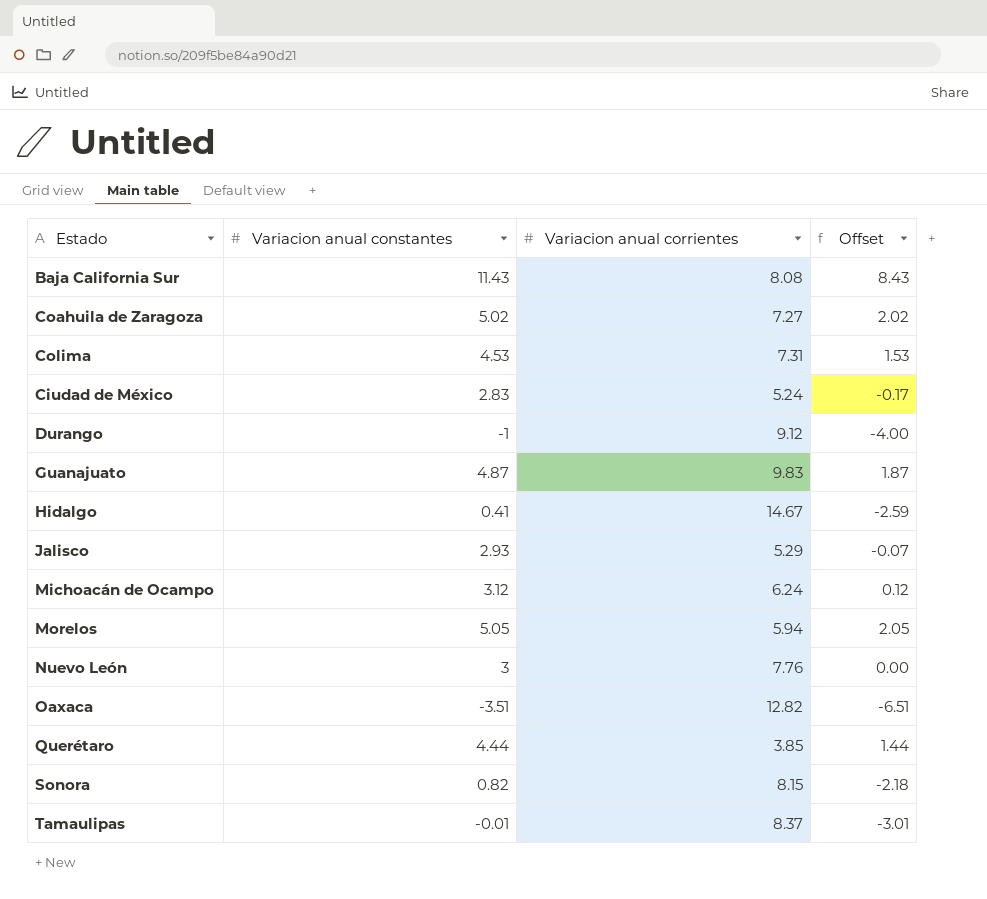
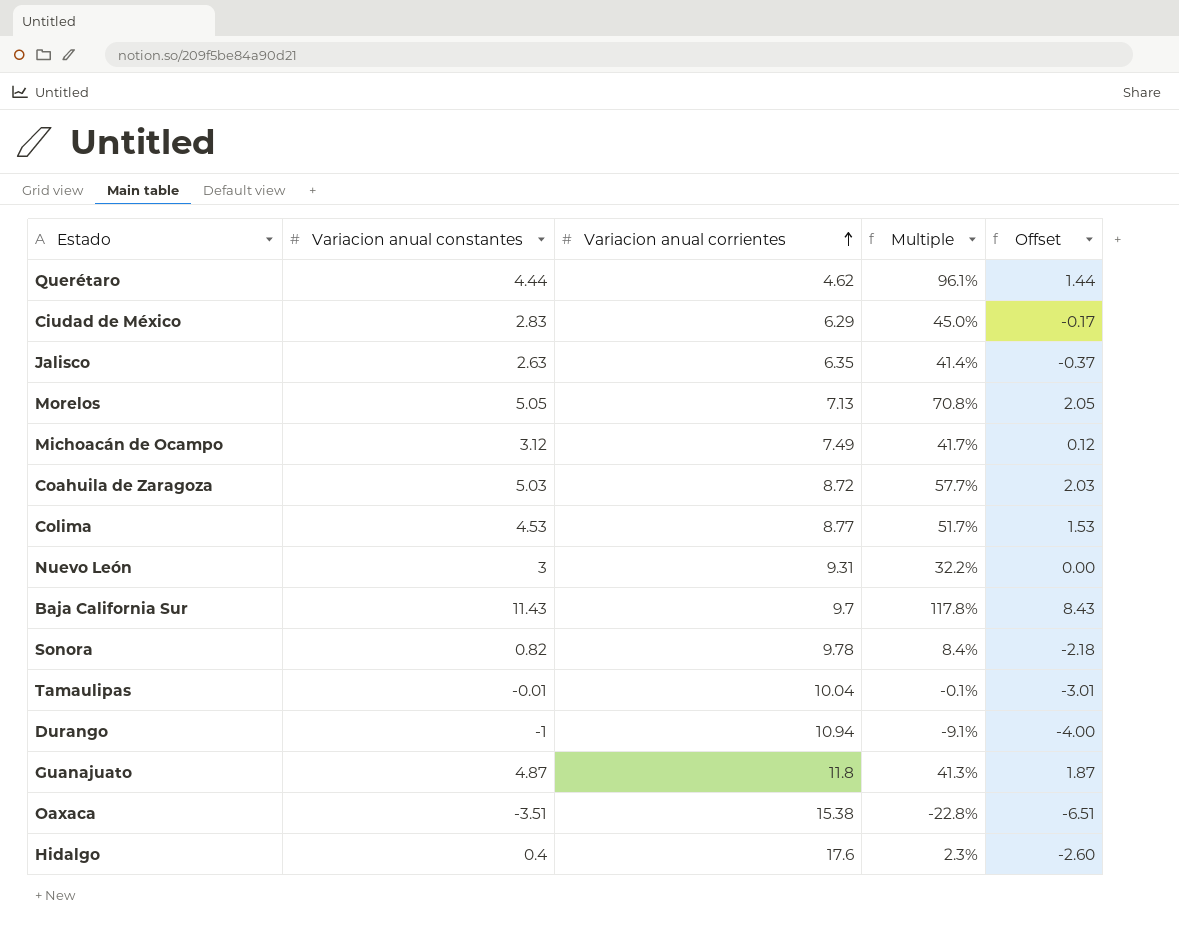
row order: none -> Variacion anual corrientes ascending
column Multiple | formula: none -> [Variacion anual constantes] / [Variacion anual corrientes]
Querétaro | Variacion anual corrientes: 3.85 -> 4.62
Ciudad de México | Variacion anual corrientes: 5.24 -> 6.29
Jalisco | Variacion anual constantes: 2.93 -> 2.63
Jalisco | Variacion anual corrientes: 5.29 -> 6.35
Jalisco | Offset: -0.07 -> -0.37
Morelos | Variacion anual corrientes: 5.94 -> 7.13
Michoacán de Ocampo | Variacion anual corrientes: 6.24 -> 7.49
Coahuila de Zaragoza | Variacion anual constantes: 5.02 -> 5.03
Coahuila de Zaragoza | Variacion anual corrientes: 7.27 -> 8.72
Coahuila de Zaragoza | Offset: 2.02 -> 2.03
Colima | Variacion anual corrientes: 7.31 -> 8.77
Nuevo León | Variacion anual corrientes: 7.76 -> 9.31
Baja California Sur | Variacion anual corrientes: 8.08 -> 9.7
Sonora | Variacion anual corrientes: 8.15 -> 9.78
Tamaulipas | Variacion anual corrientes: 8.37 -> 10.04
Durango | Variacion anual corrientes: 9.12 -> 10.94
Guanajuato | Variacion anual corrientes: 9.83 -> 11.8
Oaxaca | Variacion anual corrientes: 12.82 -> 15.38
Hidalgo | Variacion anual constantes: 0.41 -> 0.4
Hidalgo | Variacion anual corrientes: 14.67 -> 17.6
Hidalgo | Offset: -2.59 -> -2.60

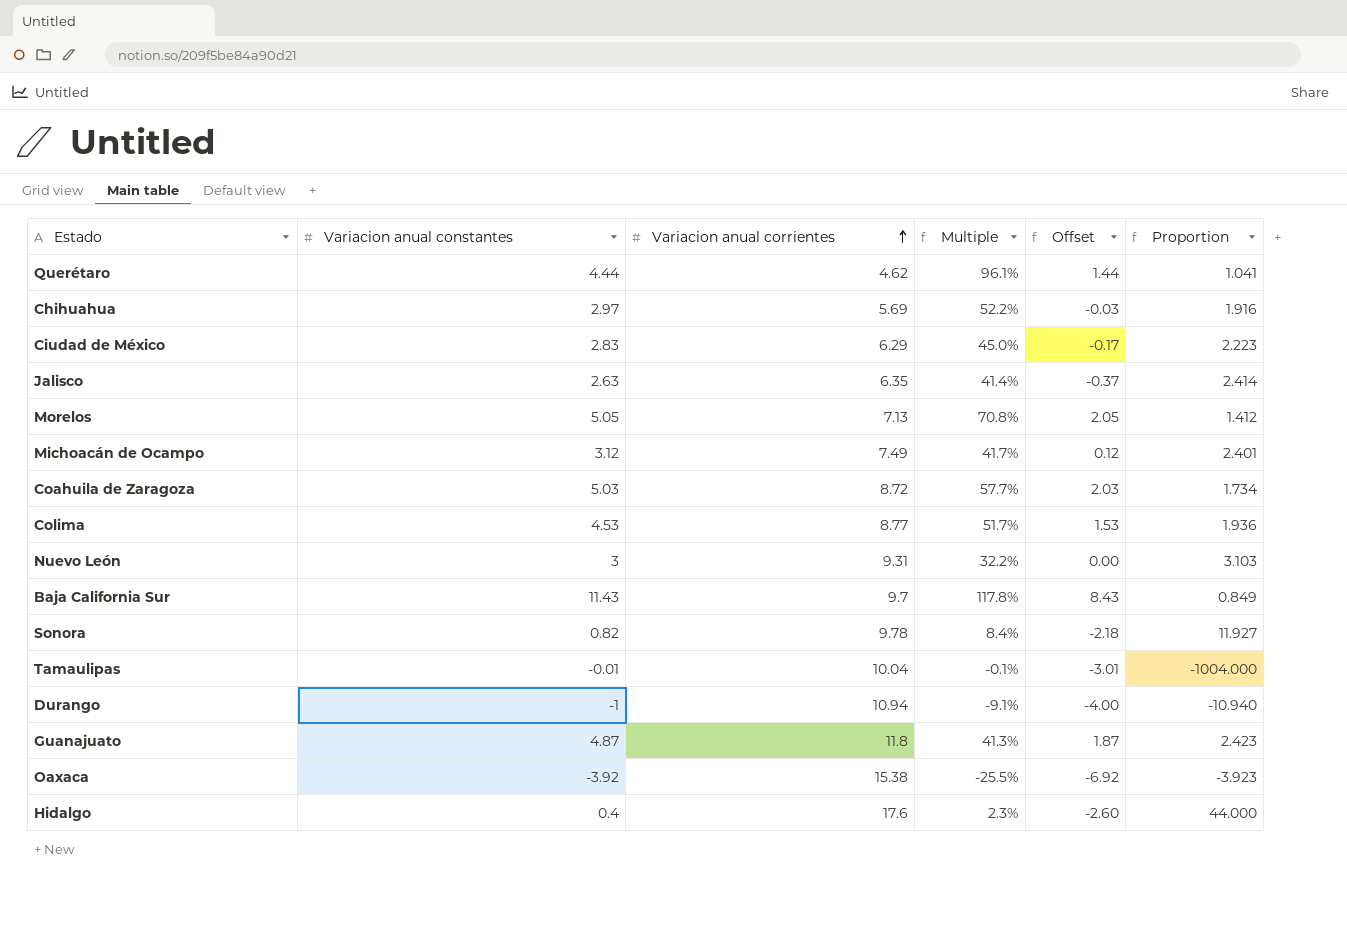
column Proportion | formula: none -> [Variacion anual corrientes] / [Variacion anual constantes]
row Chihuahua: none -> 2.97 | 5.69 | 52.2% | -0.03 | 1.916
Oaxaca | Variacion anual constantes: -3.51 -> -3.92
Oaxaca | Multiple: -22.8% -> -25.5%
Oaxaca | Offset: -6.51 -> -6.92

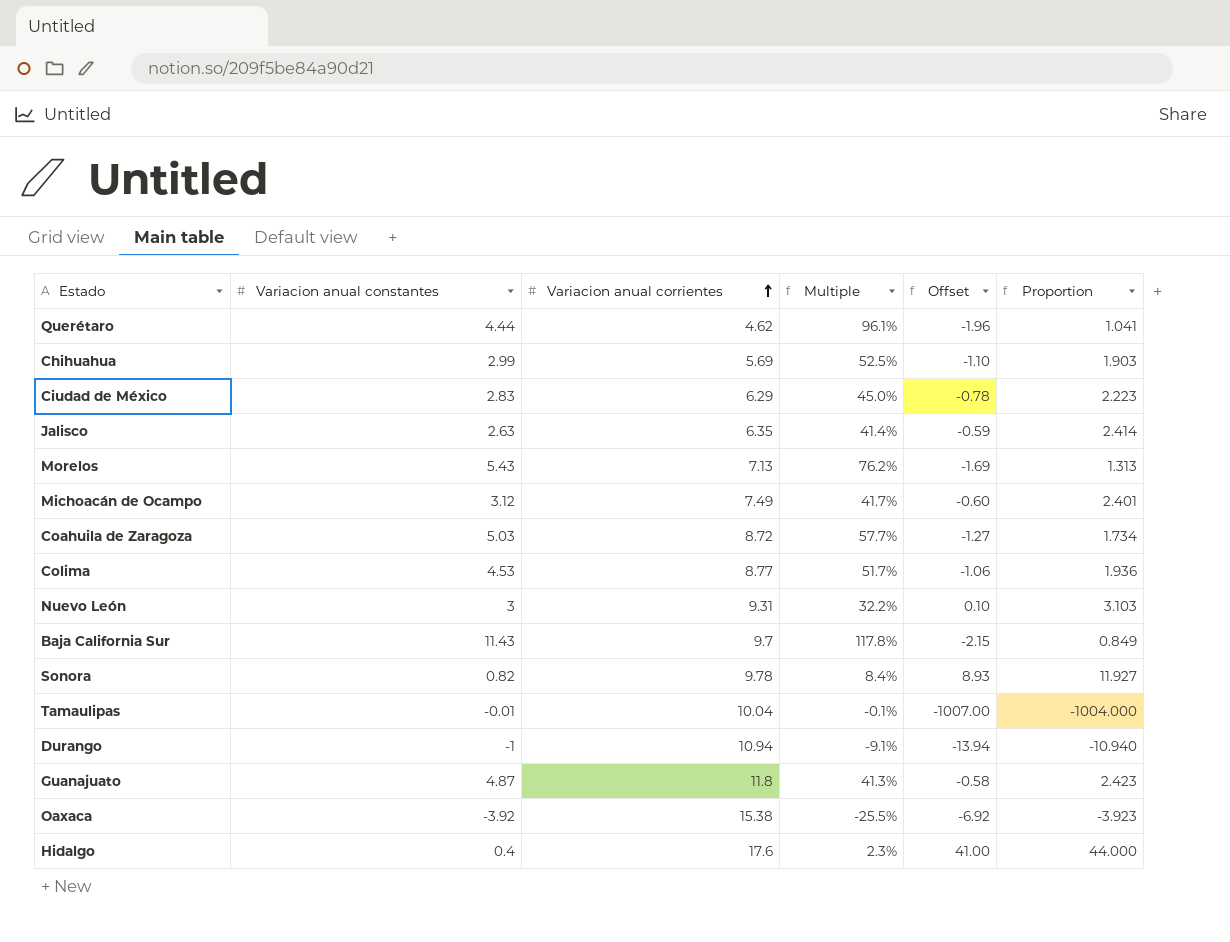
column Offset | formula: [Variacion anual constantes] - 3 -> [Proportion] - 3
Chihuahua | Variacion anual constantes: 2.97 -> 2.99
Chihuahua | Multiple: 52.2% -> 52.5%
Chihuahua | Proportion: 1.916 -> 1.903
Morelos | Variacion anual constantes: 5.05 -> 5.43
Morelos | Multiple: 70.8% -> 76.2%
Morelos | Proportion: 1.412 -> 1.313

